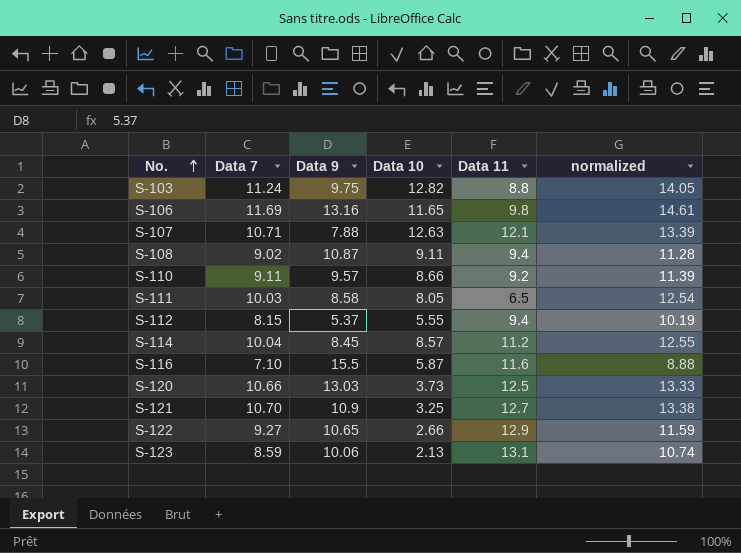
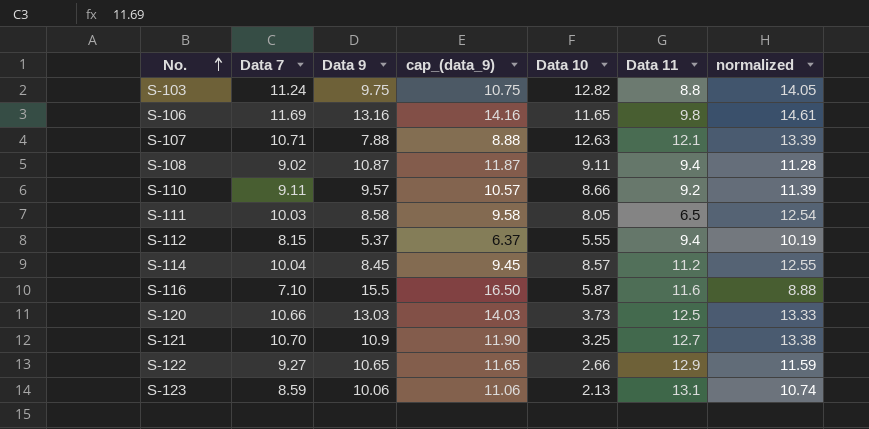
column cap_(data_9) | formula: none -> [Data 9] + 1

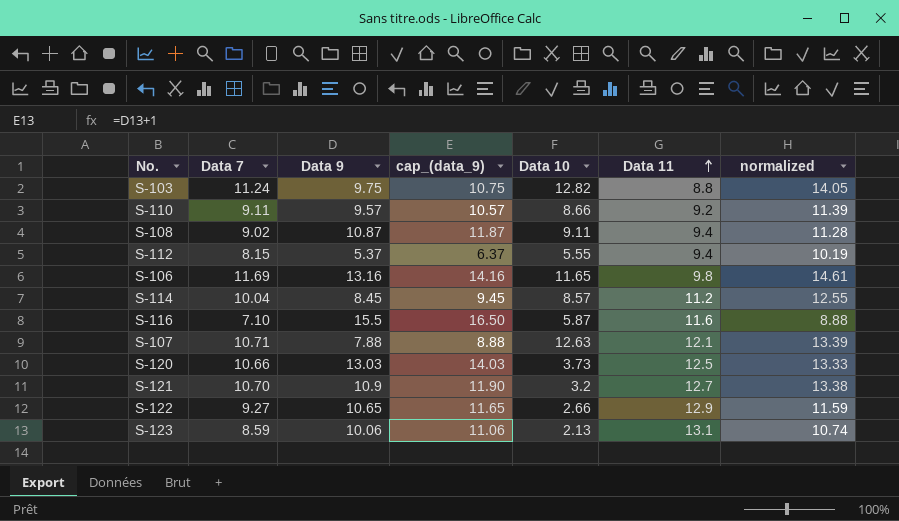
row order: No. ascending -> Data 11 ascending
row S-111: 10.03 | 8.58 | 9.58 | 8.05 | 6.5 | 12.54 -> none
S-121 | Data 10: 3.25 -> 3.2

